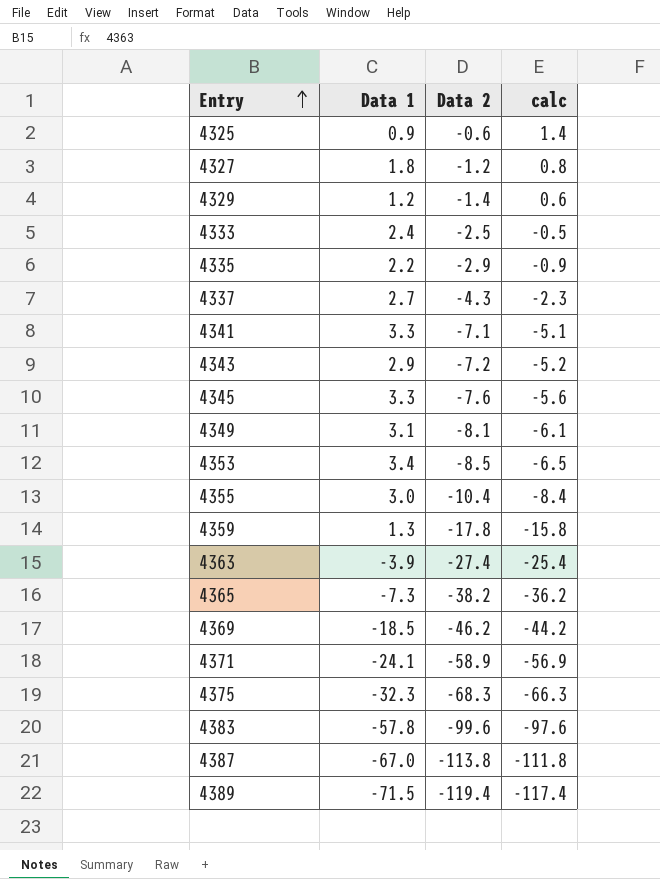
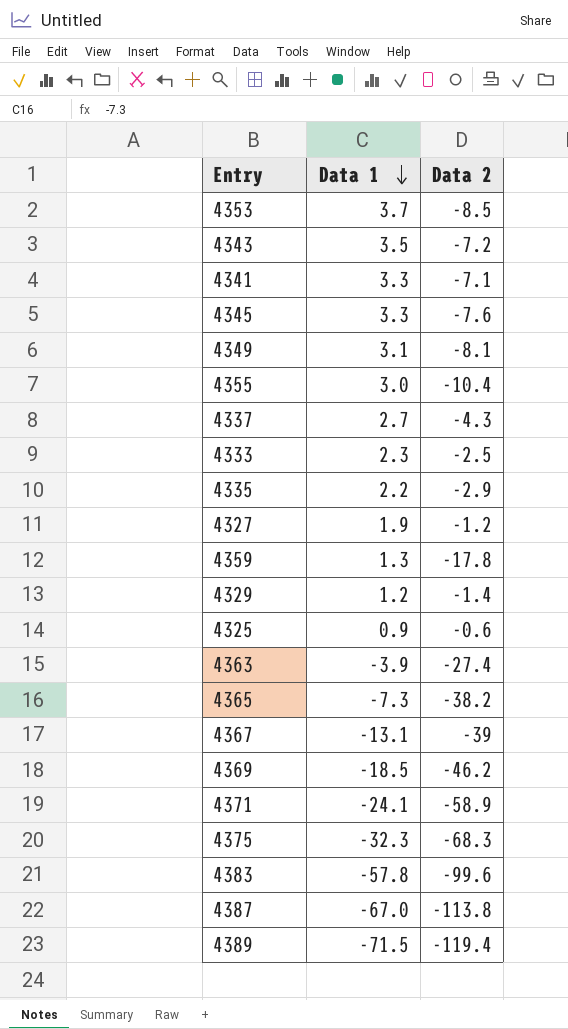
row order: Entry ascending -> Data 1 descending
column calc | formula: [Data 2] + 2 -> none
4353 | Data 1: 3.4 -> 3.7
4343 | Data 1: 2.9 -> 3.5
4333 | Data 1: 2.4 -> 2.3
4327 | Data 1: 1.8 -> 1.9
row 4367: none -> -13.1 | -39

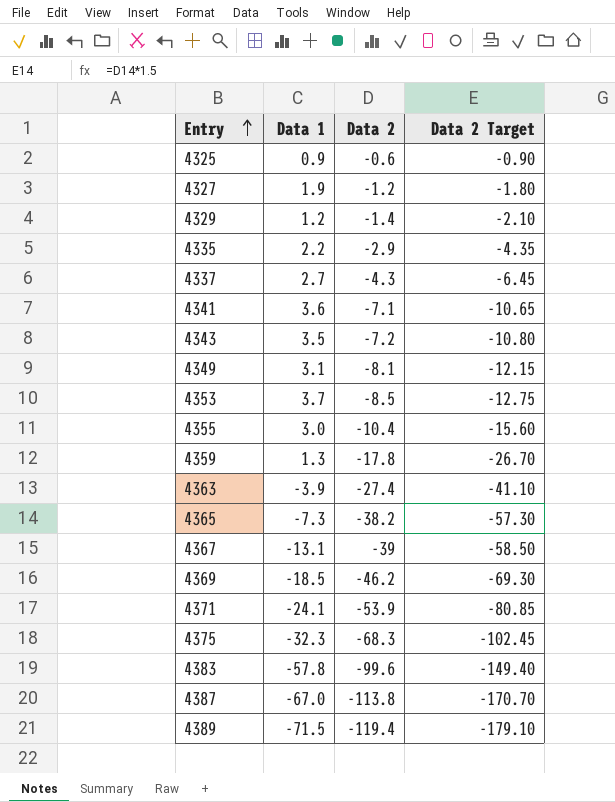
row order: Data 1 descending -> Entry ascending
column Data 2 Target | formula: none -> [Data 2] * 1.5
row 4345: 3.3 | -7.6 -> none
row 4333: 2.3 | -2.5 -> none
4341 | Data 1: 3.3 -> 3.6
4371 | Data 2: -58.9 -> -53.9

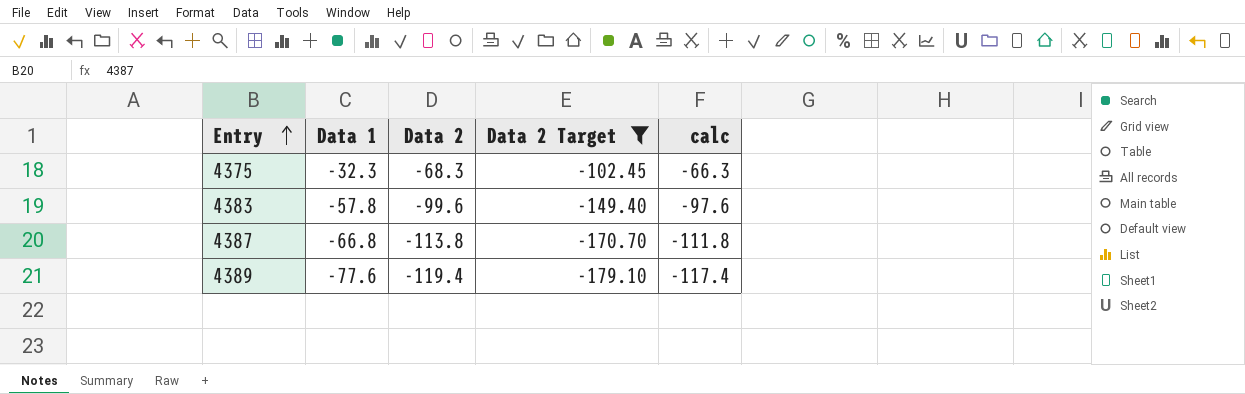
filter: none -> Data 2 Target <= -102.45
column calc | formula: none -> [Data 2] + 2
4387 | Data 1: -67.0 -> -66.8
4389 | Data 1: -71.5 -> -77.6

